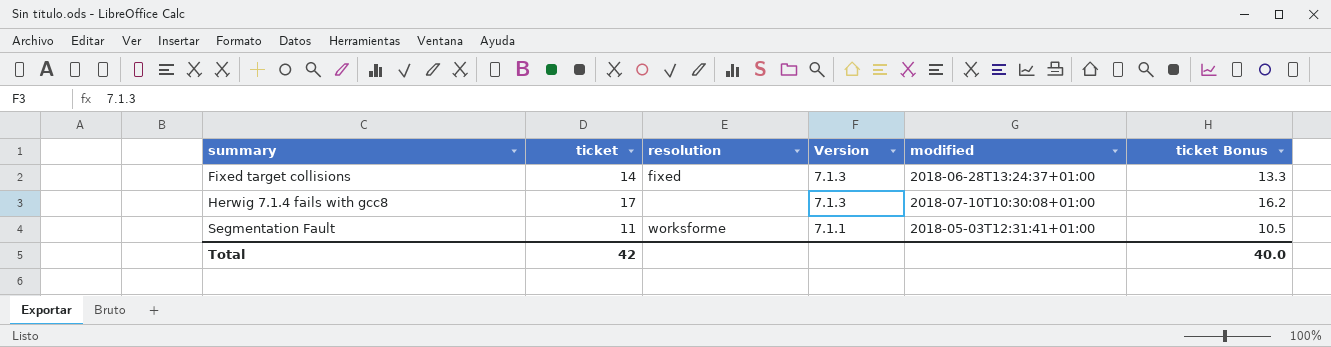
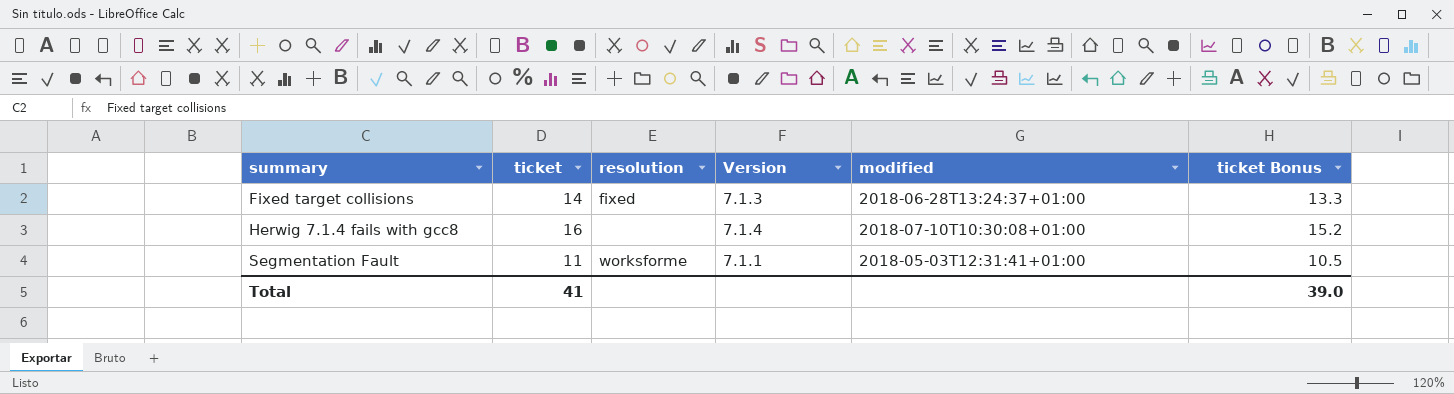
Herwig 7.1.4 fails with gcc8 | ticket: 17 -> 16
Herwig 7.1.4 fails with gcc8 | Version: 7.1.3 -> 7.1.4
Herwig 7.1.4 fails with gcc8 | ticket Bonus: 16.2 -> 15.2
Total | ticket: 42 -> 41
Total | ticket Bonus: 40.0 -> 39.0

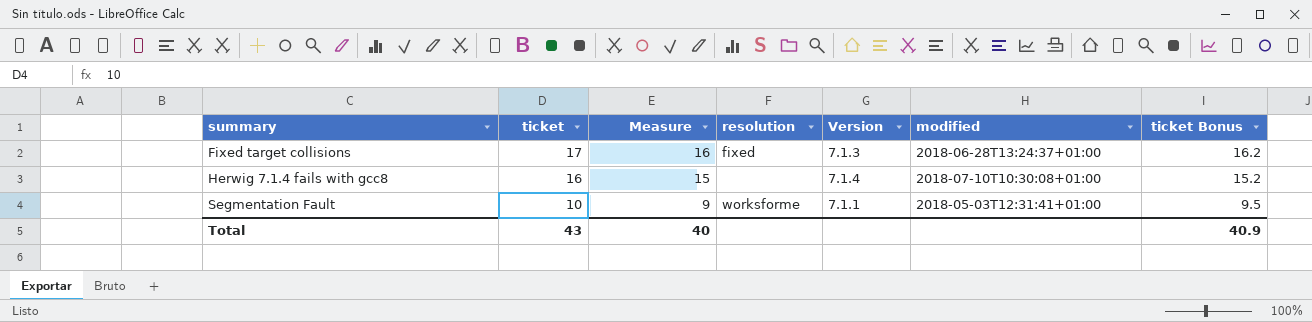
column Measure | formula: none -> [ticket] - 1
Fixed target collisions | ticket: 14 -> 17
Fixed target collisions | ticket Bonus: 13.3 -> 16.2
Segmentation Fault | ticket: 11 -> 10
Segmentation Fault | ticket Bonus: 10.5 -> 9.5
Total | ticket: 41 -> 43
Total | ticket Bonus: 39.0 -> 40.9

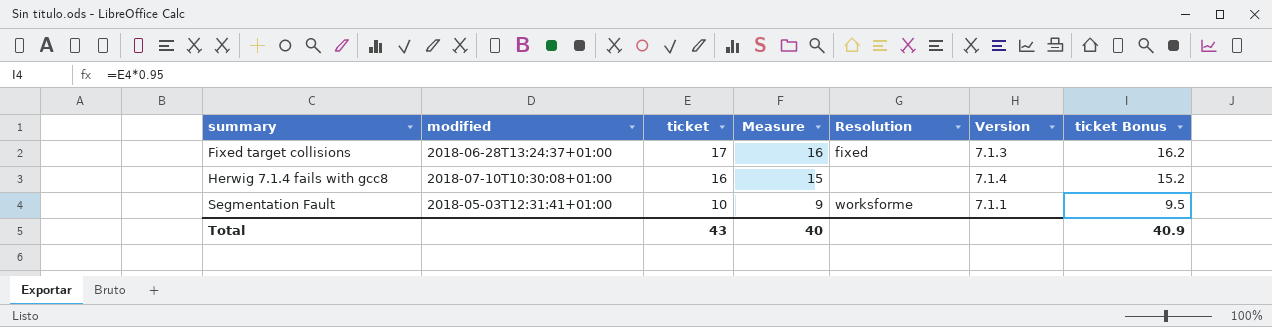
column modified | position: 6 -> 2
column name: resolution -> Resolution

